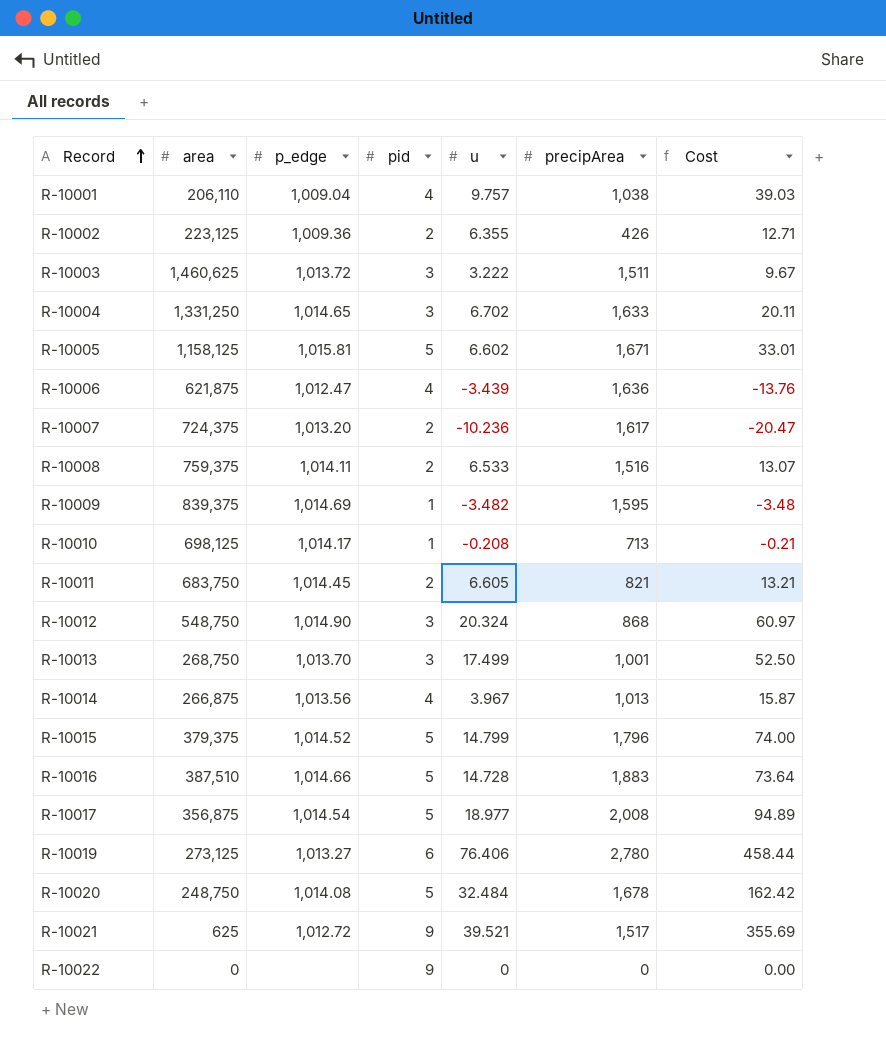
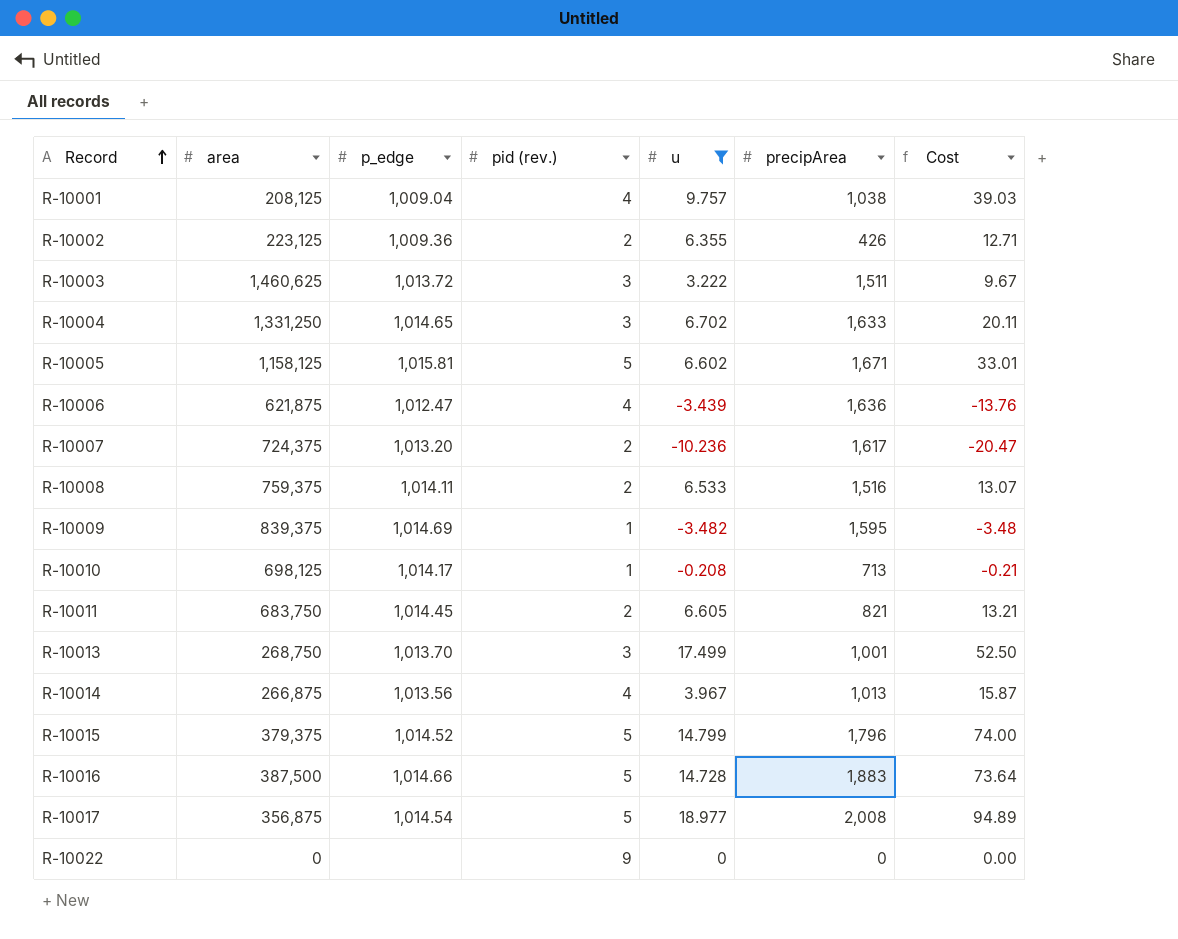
filter: none -> u <= 18.977
column name: pid -> pid (rev.)
R-10001 | area: 206,110 -> 208,125
R-10016 | area: 387,510 -> 387,500

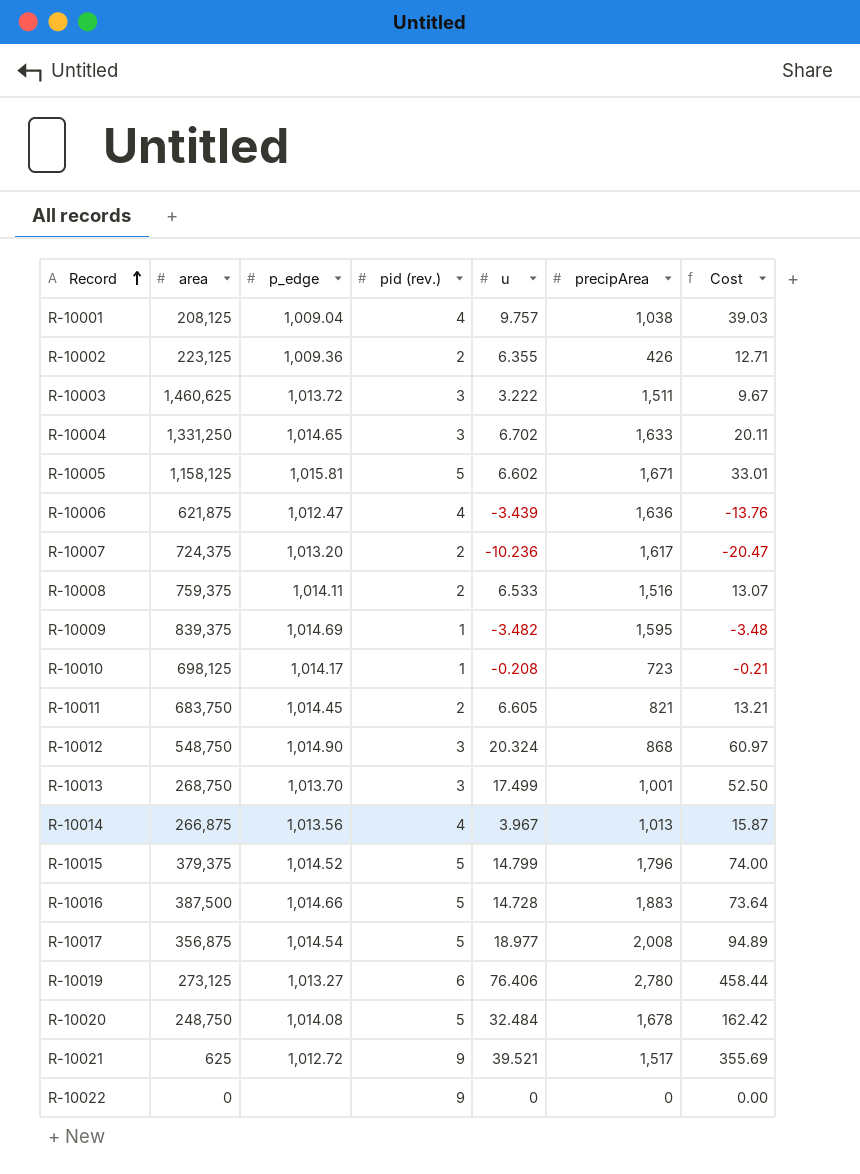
filter: u <= 18.977 -> none
R-10010 | precipArea: 713 -> 723

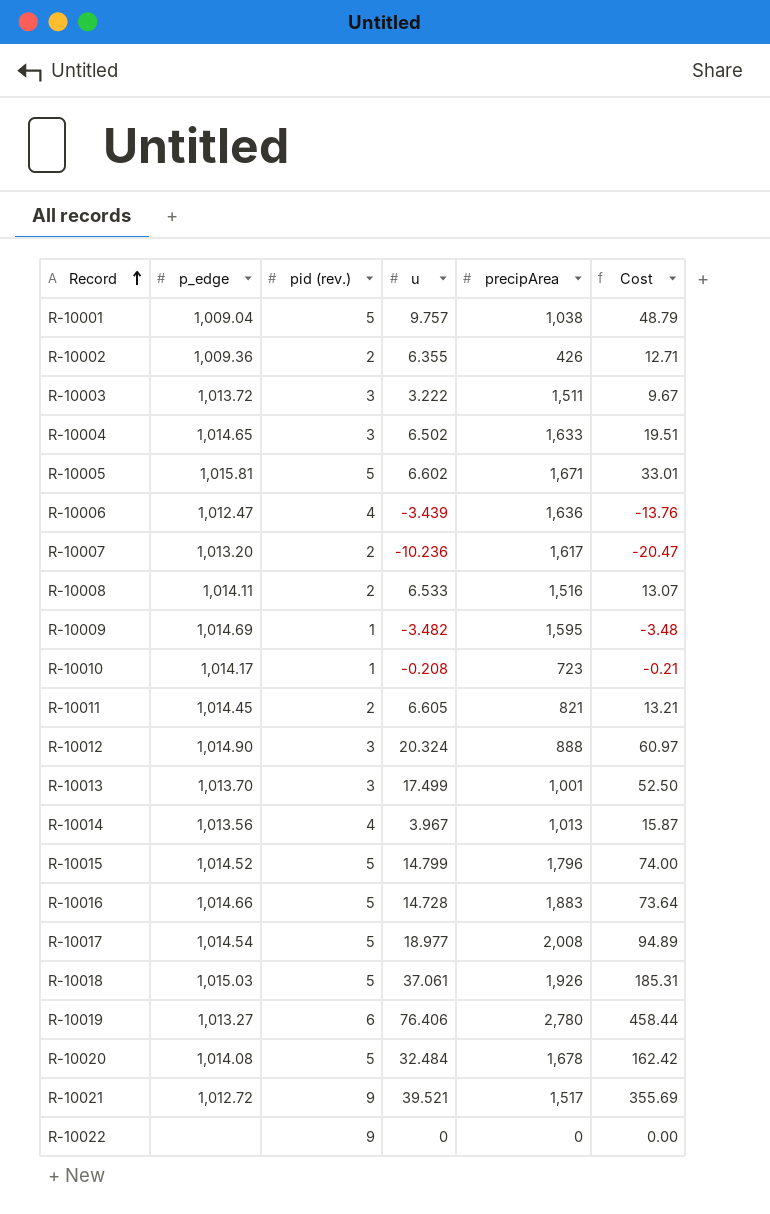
column area | position: 2 -> none
R-10001 | pid (rev.): 4 -> 5
R-10001 | Cost: 39.03 -> 48.79
R-10004 | u: 6.702 -> 6.502
R-10004 | Cost: 20.11 -> 19.51
R-10012 | precipArea: 868 -> 888
row R-10018: none -> 1,015.03 | 5 | 37.061 | 1,926 | 185.31

